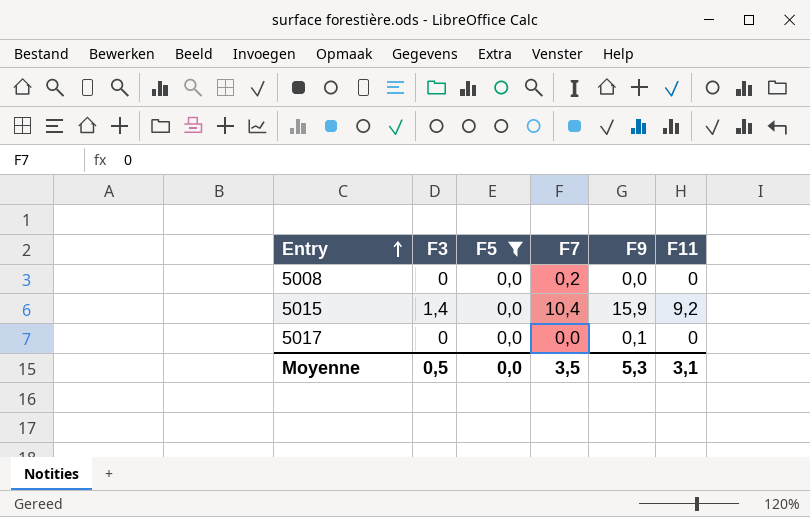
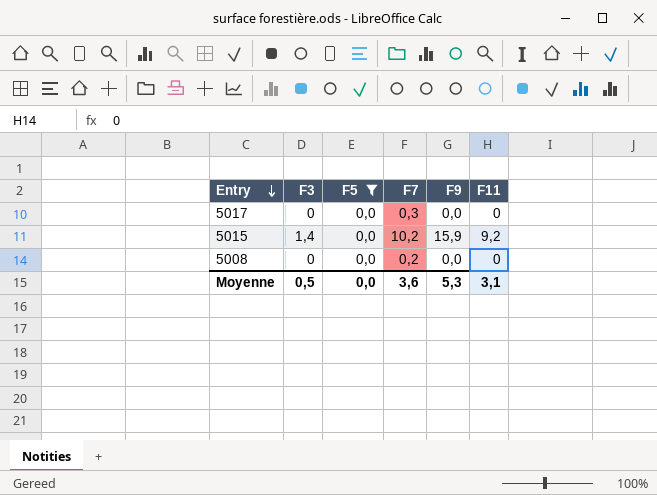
row order: Entry ascending -> Entry descending
5017 | F7: 0,0 -> 0,3
5017 | F9: 0,1 -> 0,0
5015 | F7: 10,4 -> 10,2
Moyenne | F7: 3,5 -> 3,6

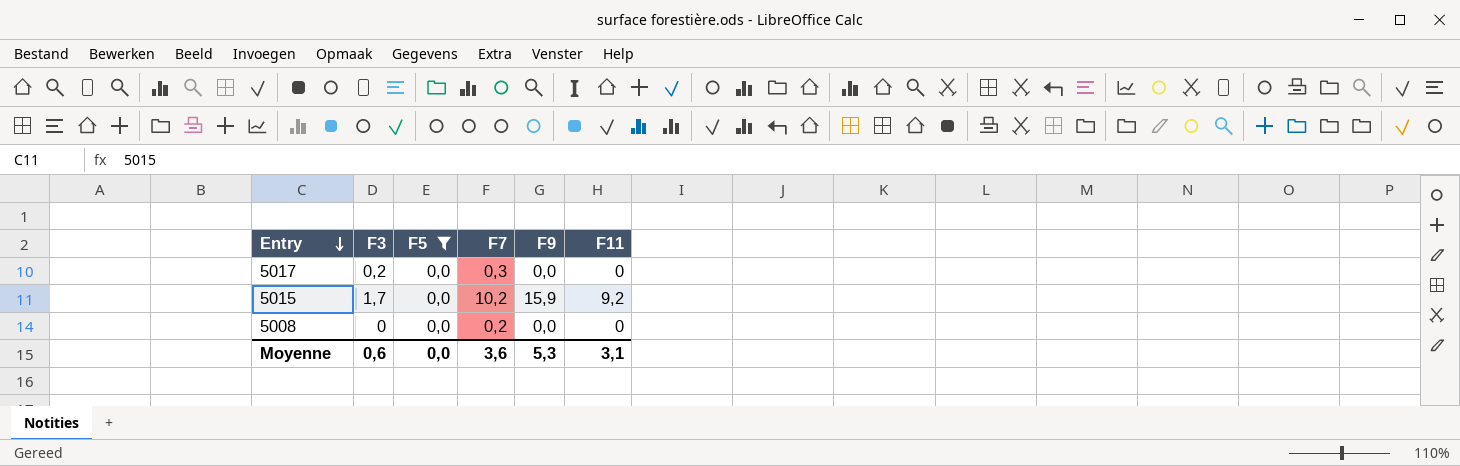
5017 | F3: 0 -> 0,2
5015 | F3: 1,4 -> 1,7
Moyenne | F3: 0,5 -> 0,6

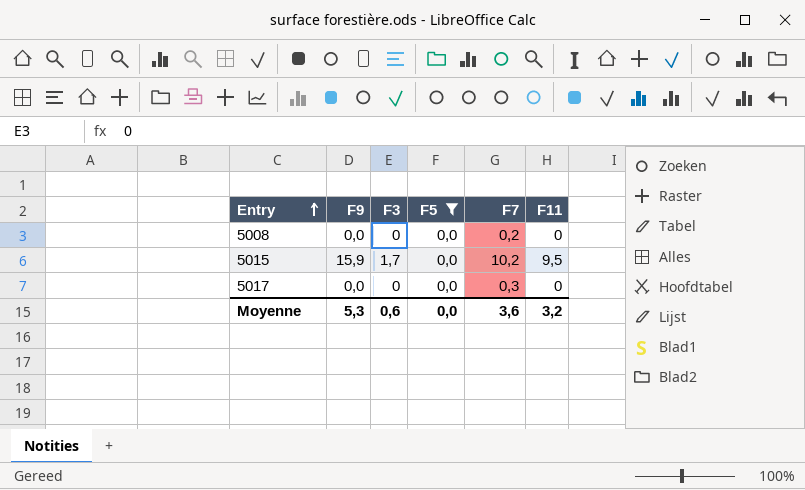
row order: Entry descending -> Entry ascending
column F9 | position: 5 -> 2
5015 | F11: 9,2 -> 9,5
5017 | F3: 0,2 -> 0
Moyenne | F11: 3,1 -> 3,2

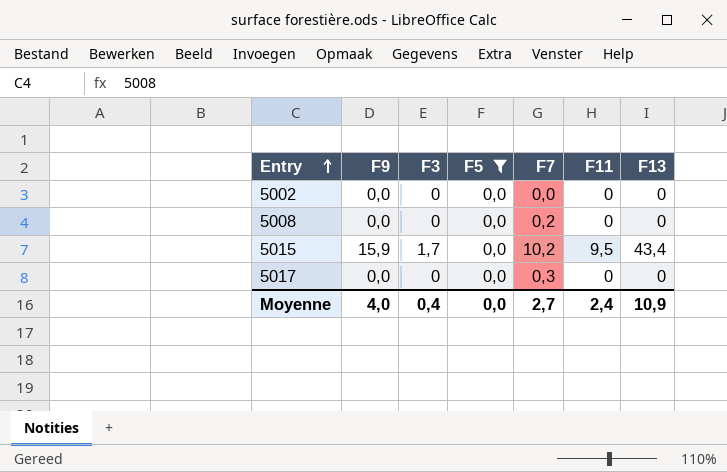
column F13 | position: none -> 7
row 5002: none -> 0,0 | 0 | 0,0 | 0,0 | 0 | 0
Moyenne | F9: 5,3 -> 4,0
Moyenne | F3: 0,6 -> 0,4
Moyenne | F7: 3,6 -> 2,7
Moyenne | F11: 3,2 -> 2,4

